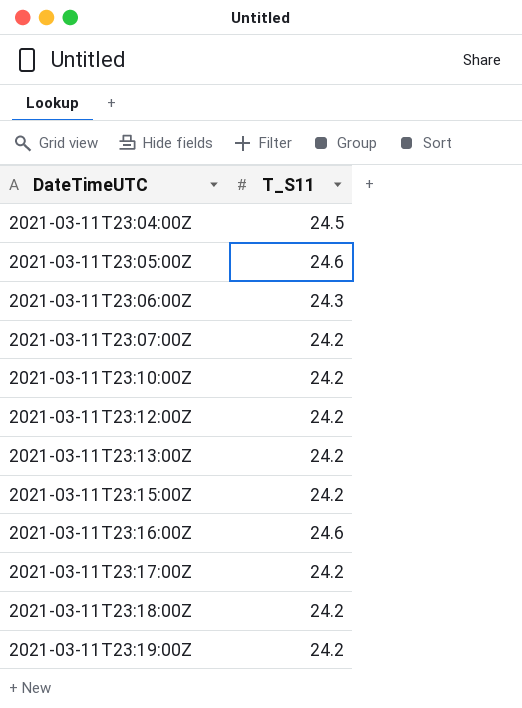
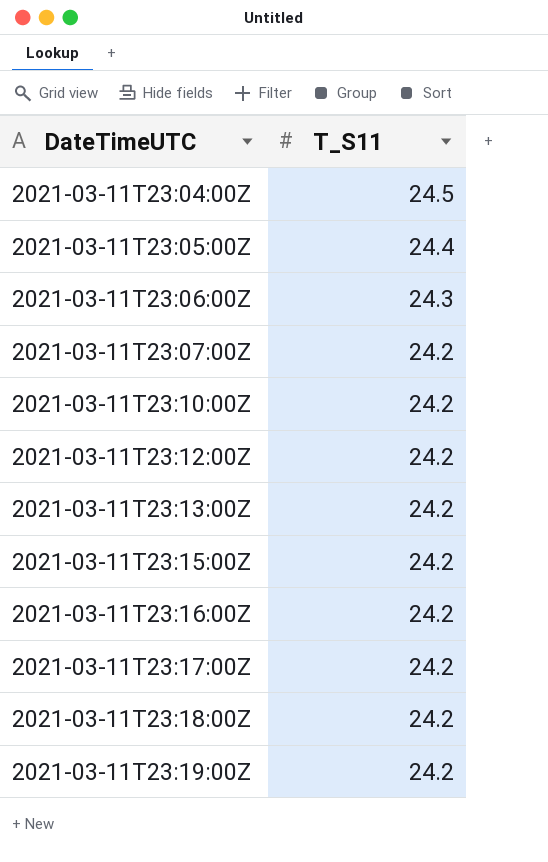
2021-03-11T23:05:00Z | T_S11: 24.6 -> 24.4
2021-03-11T23:16:00Z | T_S11: 24.6 -> 24.2

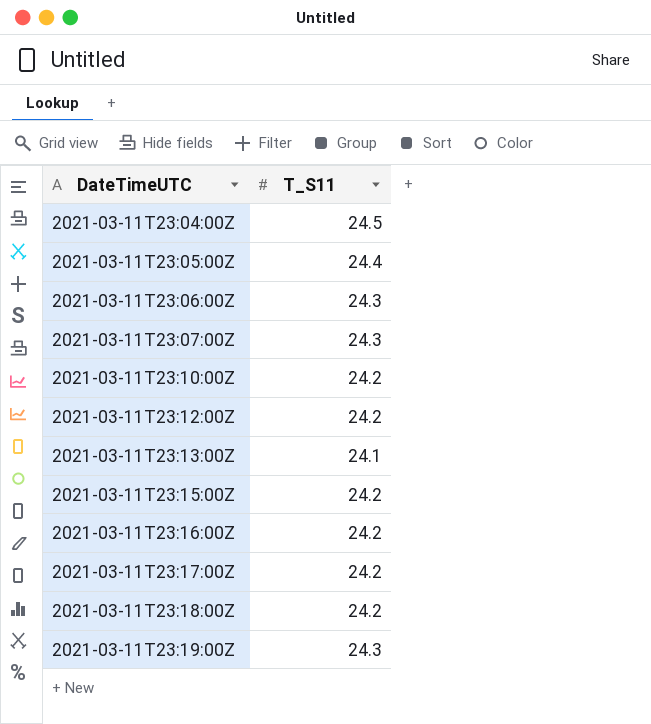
2021-03-11T23:07:00Z | T_S11: 24.2 -> 24.3
2021-03-11T23:13:00Z | T_S11: 24.2 -> 24.1
2021-03-11T23:19:00Z | T_S11: 24.2 -> 24.3

